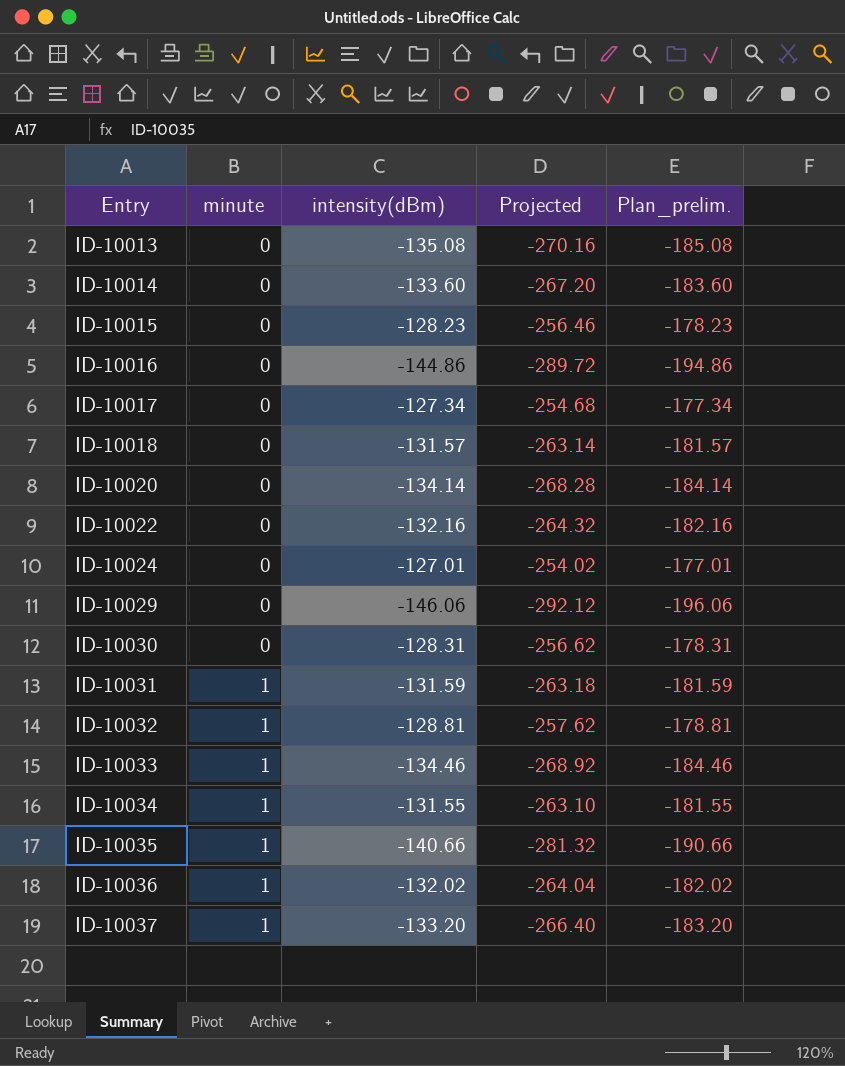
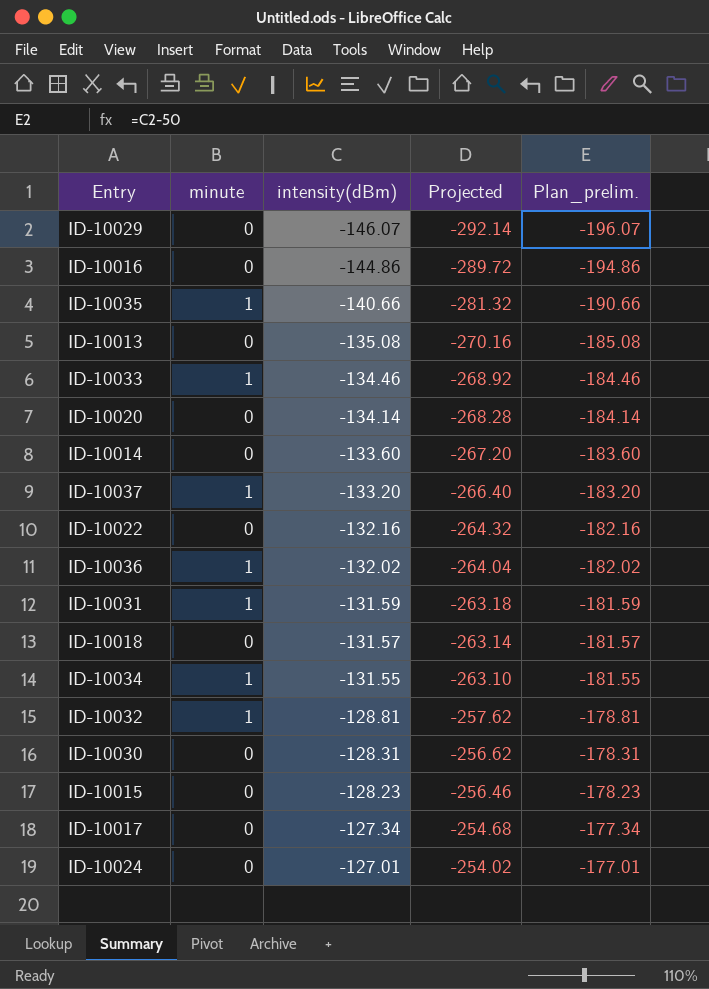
row order: Entry ascending -> intensity(dBm) ascending
ID-10029 | intensity(dBm): -146.06 -> -146.07
ID-10029 | Projected: -292.12 -> -292.14
ID-10029 | Plan_prelim.: -196.06 -> -196.07

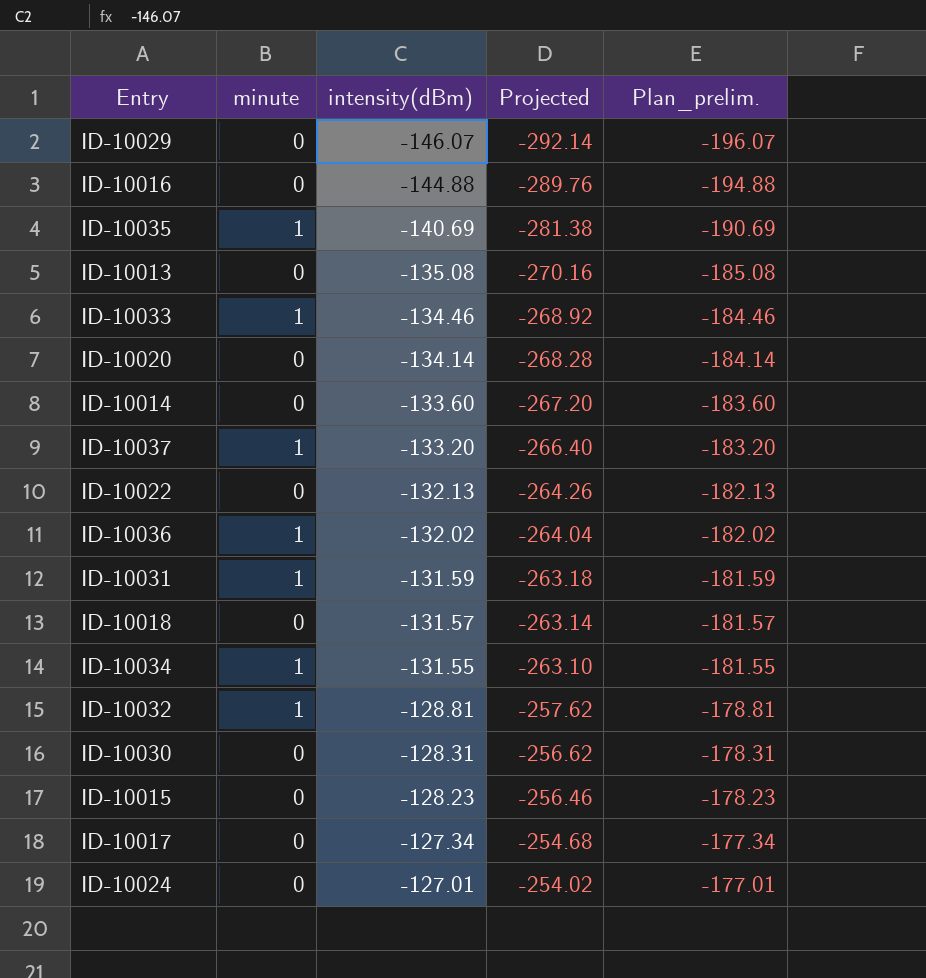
ID-10016 | intensity(dBm): -144.86 -> -144.88
ID-10016 | Projected: -289.72 -> -289.76
ID-10016 | Plan_prelim.: -194.86 -> -194.88
ID-10035 | intensity(dBm): -140.66 -> -140.69
ID-10035 | Projected: -281.32 -> -281.38
ID-10035 | Plan_prelim.: -190.66 -> -190.69
ID-10022 | intensity(dBm): -132.16 -> -132.13
ID-10022 | Projected: -264.32 -> -264.26
ID-10022 | Plan_prelim.: -182.16 -> -182.13

